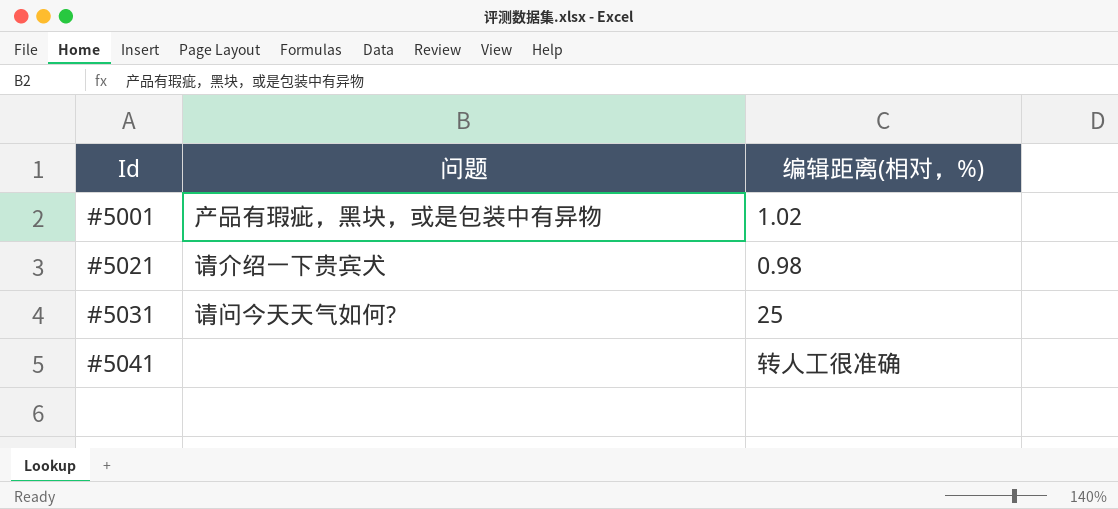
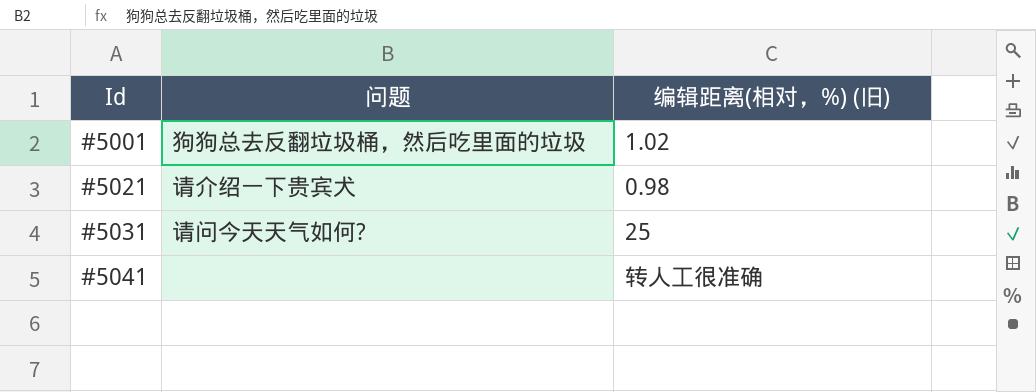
column name: 编辑距离(相对，%) -> 编辑距离(相对，%) (旧)
#5001 | 问题: 产品有瑕疵，黑块，或是包装中有异物 -> 狗狗总去反翻垃圾桶，然后吃里面的垃圾

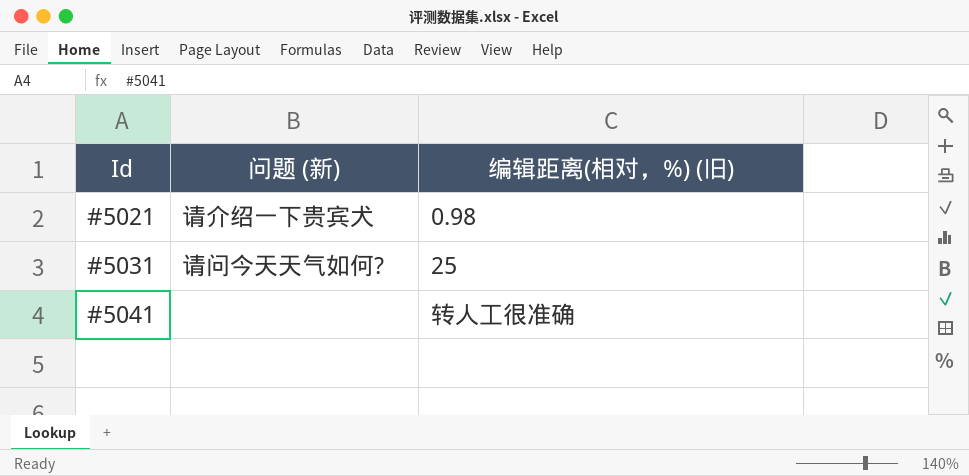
column name: 问题 -> 问题 (新)
row #5001: 狗狗总去反翻垃圾桶，然后吃里面的垃圾 | 1.02 -> none

